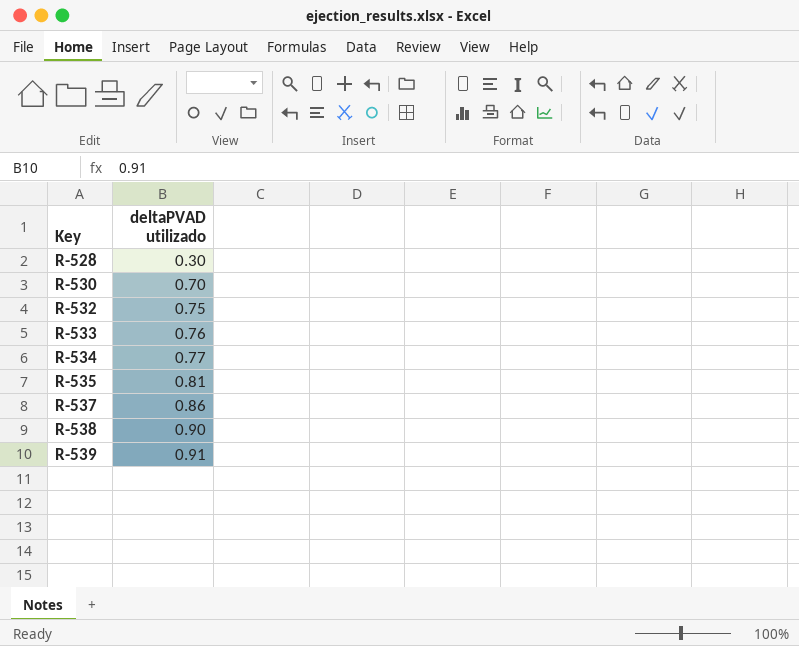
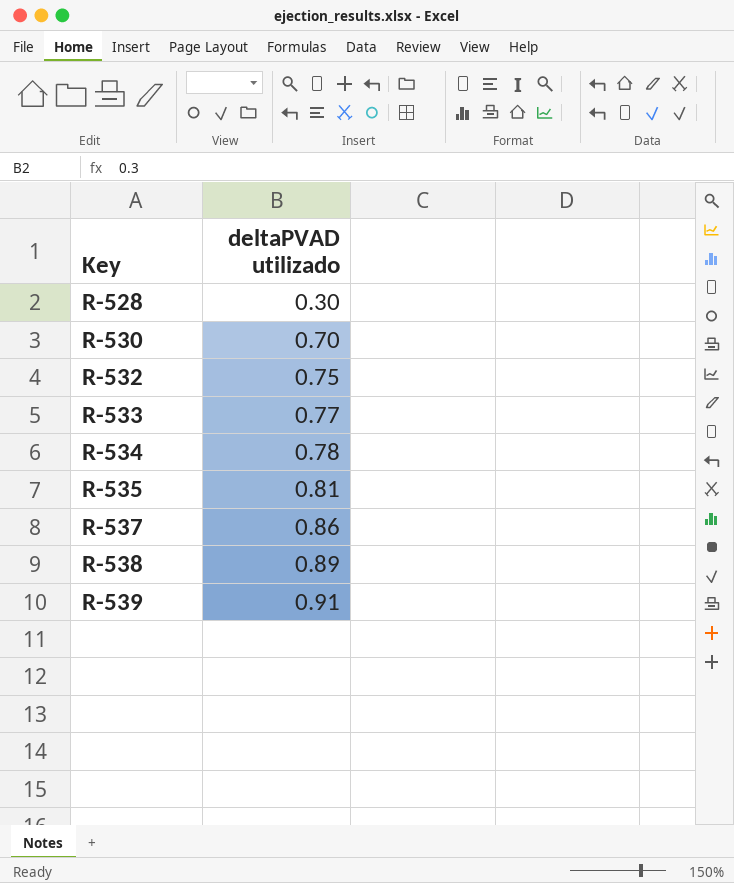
R-533 | deltaPVAD utilizado: 0.76 -> 0.77
R-534 | deltaPVAD utilizado: 0.77 -> 0.78
R-538 | deltaPVAD utilizado: 0.90 -> 0.89

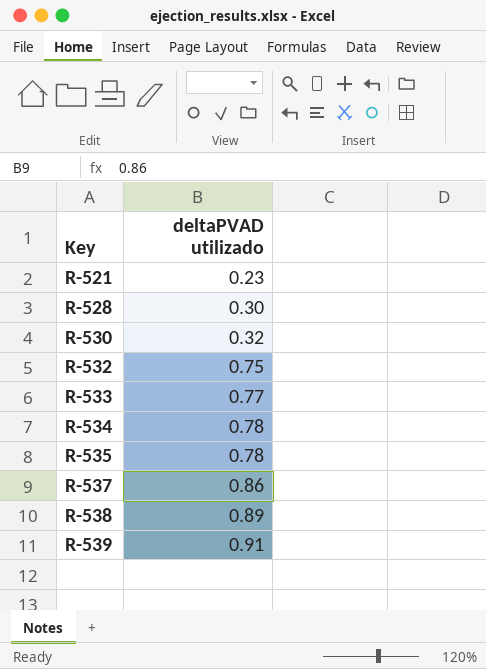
row R-521: none -> 0.23
R-530 | deltaPVAD utilizado: 0.70 -> 0.32
R-535 | deltaPVAD utilizado: 0.81 -> 0.78

